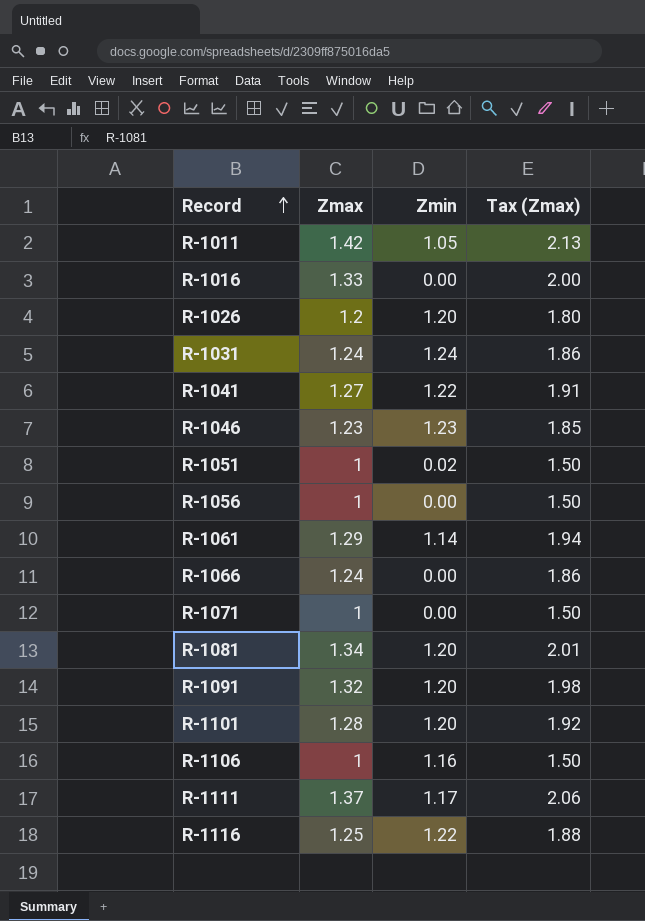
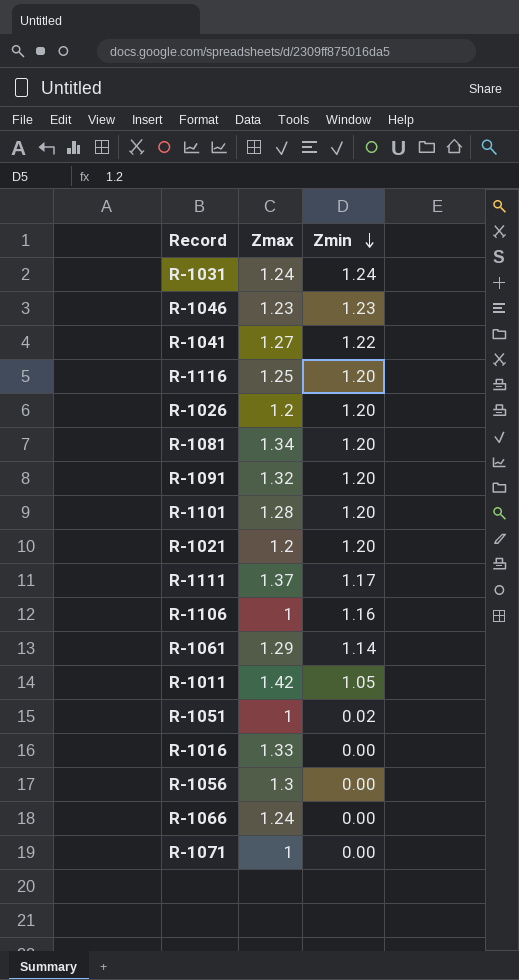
row order: Record ascending -> Zmin descending
column Tax (Zmax) | formula: [Zmax] * 1.5 -> none
R-1116 | Zmin: 1.22 -> 1.20
row R-1021: none -> 1.2 | 1.20
R-1056 | Zmax: 1 -> 1.3

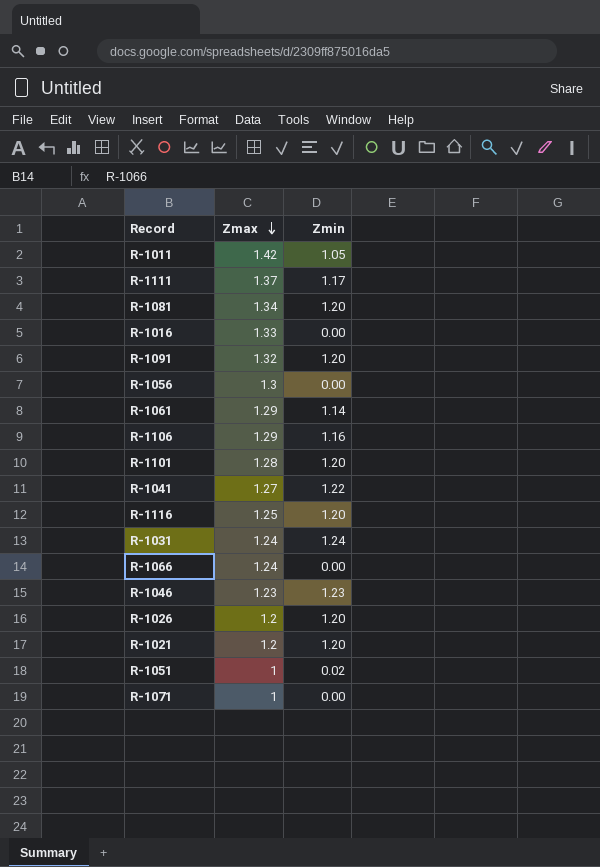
row order: Zmin descending -> Zmax descending
R-1106 | Zmax: 1 -> 1.29

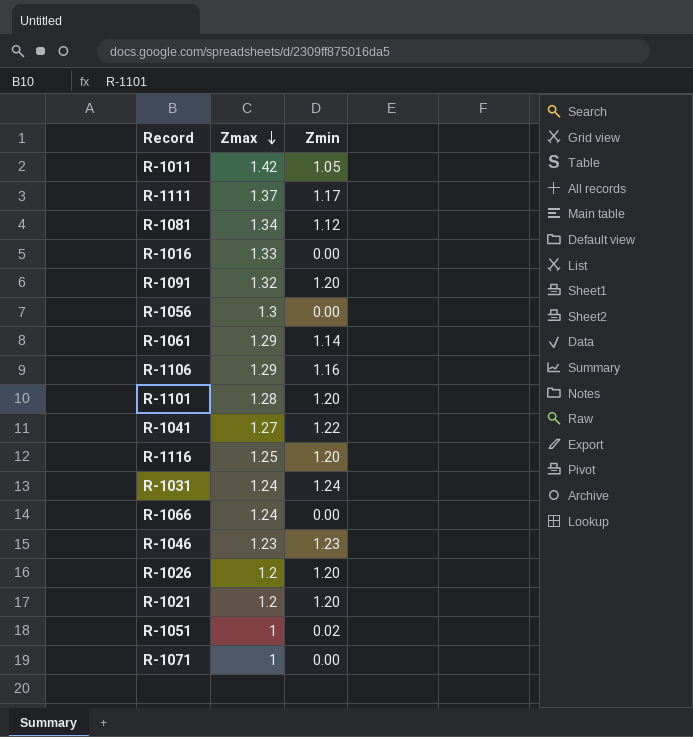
R-1081 | Zmin: 1.20 -> 1.12

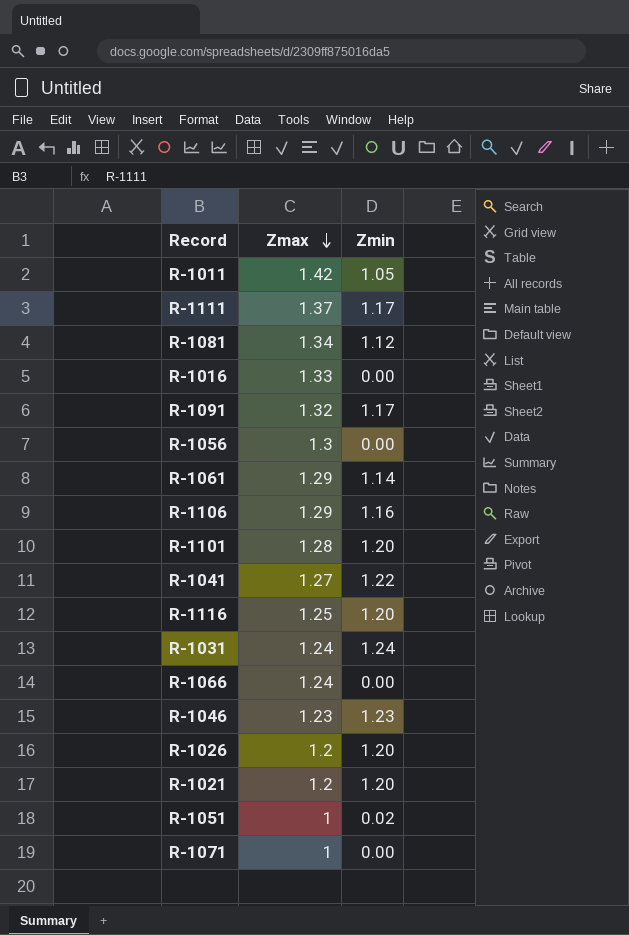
R-1091 | Zmin: 1.20 -> 1.17

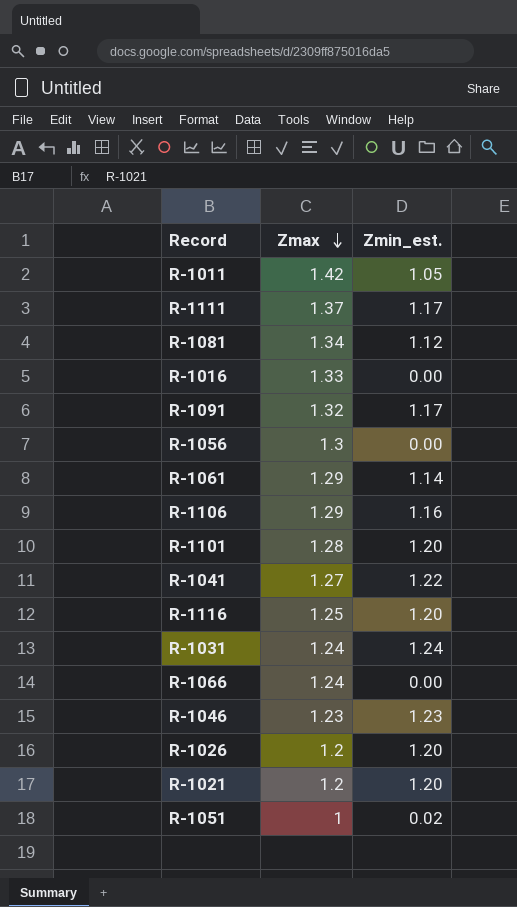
column name: Zmin -> Zmin_est.
row R-1071: 1 | 0.00 -> none

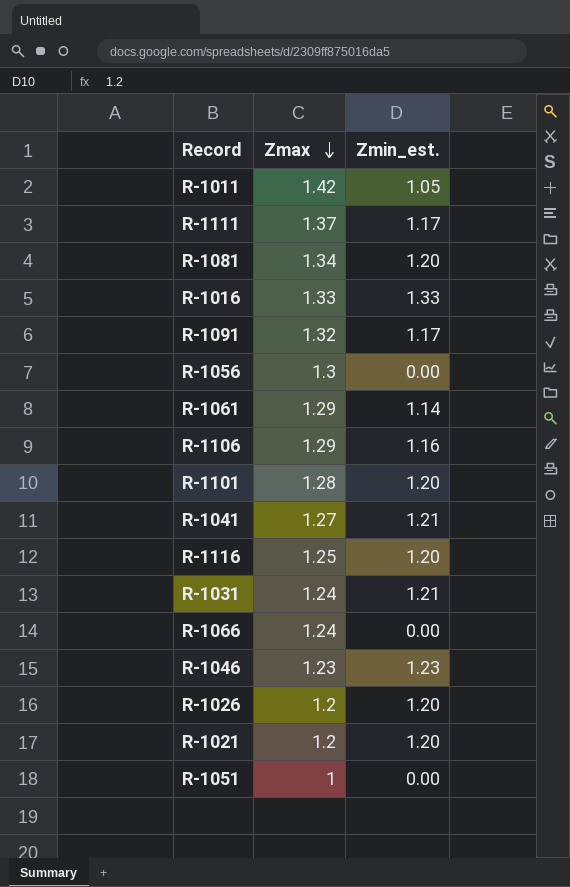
R-1081 | Zmin_est.: 1.12 -> 1.20
R-1016 | Zmin_est.: 0.00 -> 1.33
R-1041 | Zmin_est.: 1.22 -> 1.21
R-1031 | Zmin_est.: 1.24 -> 1.21
R-1051 | Zmin_est.: 0.02 -> 0.00

